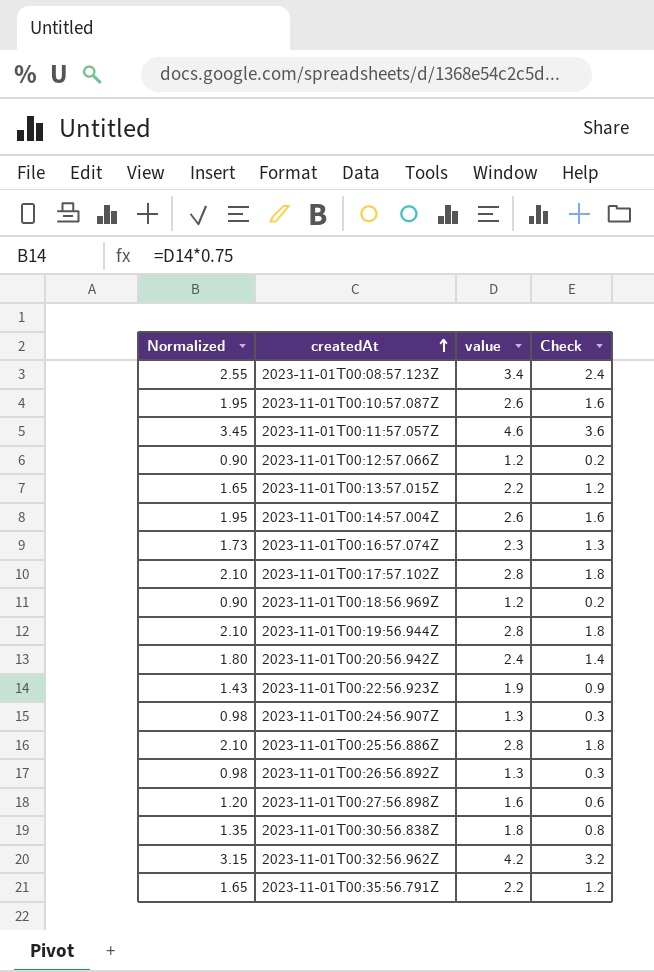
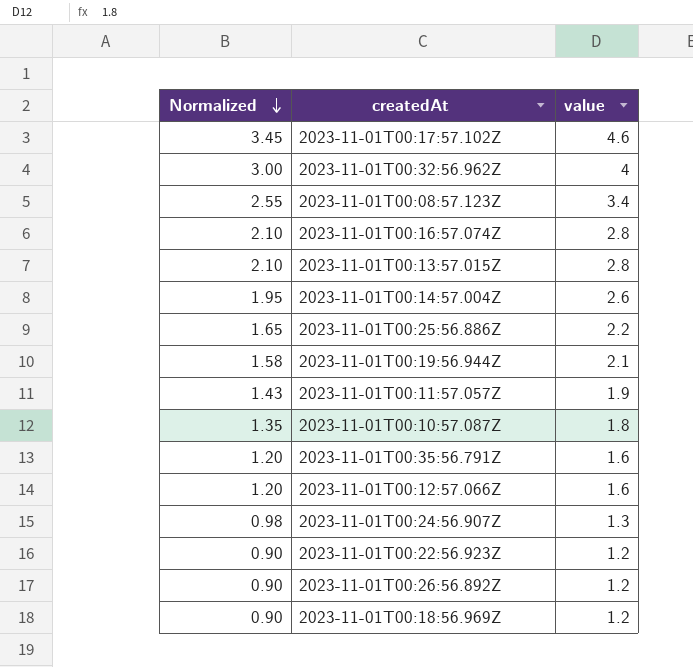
row order: createdAt ascending -> Normalized descending
column Check | formula: [value] - 1 -> none
row 2023-11-01T00:20:56.942Z: 1.80 | 2.4 | 1.4 -> none
row 2023-11-01T00:27:56.898Z: 1.20 | 1.6 | 0.6 -> none
row 2023-11-01T00:30:56.838Z: 1.35 | 1.8 | 0.8 -> none
2023-11-01T00:17:57.102Z | Normalized: 2.10 -> 3.45
2023-11-01T00:17:57.102Z | value: 2.8 -> 4.6
2023-11-01T00:32:56.962Z | Normalized: 3.15 -> 3.00
2023-11-01T00:32:56.962Z | value: 4.2 -> 4
2023-11-01T00:16:57.074Z | Normalized: 1.73 -> 2.10
2023-11-01T00:16:57.074Z | value: 2.3 -> 2.8
2023-11-01T00:13:57.015Z | Normalized: 1.65 -> 2.10
2023-11-01T00:13:57.015Z | value: 2.2 -> 2.8
2023-11-01T00:25:56.886Z | Normalized: 2.10 -> 1.65
2023-11-01T00:25:56.886Z | value: 2.8 -> 2.2
2023-11-01T00:19:56.944Z | Normalized: 2.10 -> 1.58
2023-11-01T00:19:56.944Z | value: 2.8 -> 2.1
2023-11-01T00:11:57.057Z | Normalized: 3.45 -> 1.43
2023-11-01T00:11:57.057Z | value: 4.6 -> 1.9
2023-11-01T00:10:57.087Z | Normalized: 1.95 -> 1.35
2023-11-01T00:10:57.087Z | value: 2.6 -> 1.8
2023-11-01T00:35:56.791Z | Normalized: 1.65 -> 1.20
2023-11-01T00:35:56.791Z | value: 2.2 -> 1.6
2023-11-01T00:12:57.066Z | Normalized: 0.90 -> 1.20
2023-11-01T00:12:57.066Z | value: 1.2 -> 1.6
2023-11-01T00:22:56.923Z | Normalized: 1.43 -> 0.90
2023-11-01T00:22:56.923Z | value: 1.9 -> 1.2
2023-11-01T00:26:56.892Z | Normalized: 0.98 -> 0.90
2023-11-01T00:26:56.892Z | value: 1.3 -> 1.2

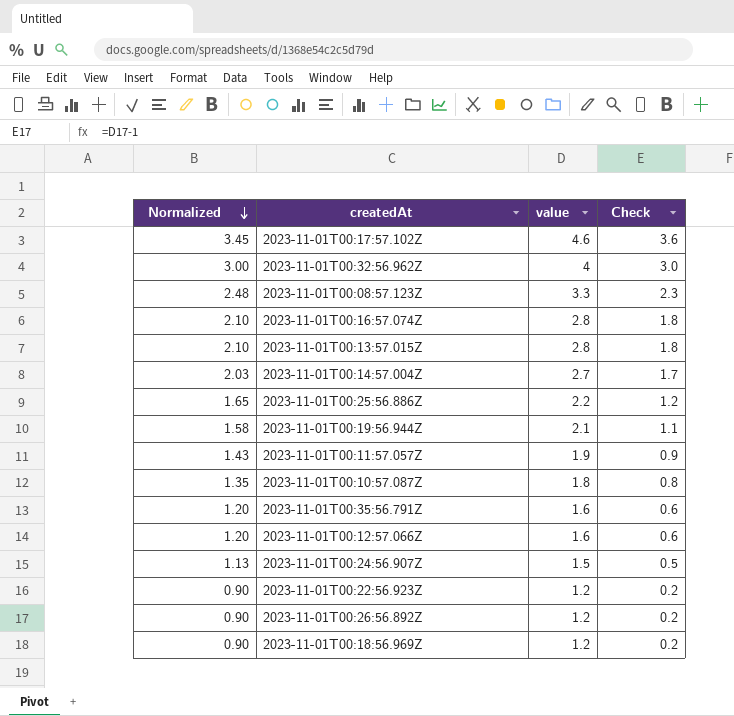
column Check | formula: none -> [value] - 1
2023-11-01T00:08:57.123Z | Normalized: 2.55 -> 2.48
2023-11-01T00:08:57.123Z | value: 3.4 -> 3.3
2023-11-01T00:14:57.004Z | Normalized: 1.95 -> 2.03
2023-11-01T00:14:57.004Z | value: 2.6 -> 2.7
2023-11-01T00:24:56.907Z | Normalized: 0.98 -> 1.13
2023-11-01T00:24:56.907Z | value: 1.3 -> 1.5

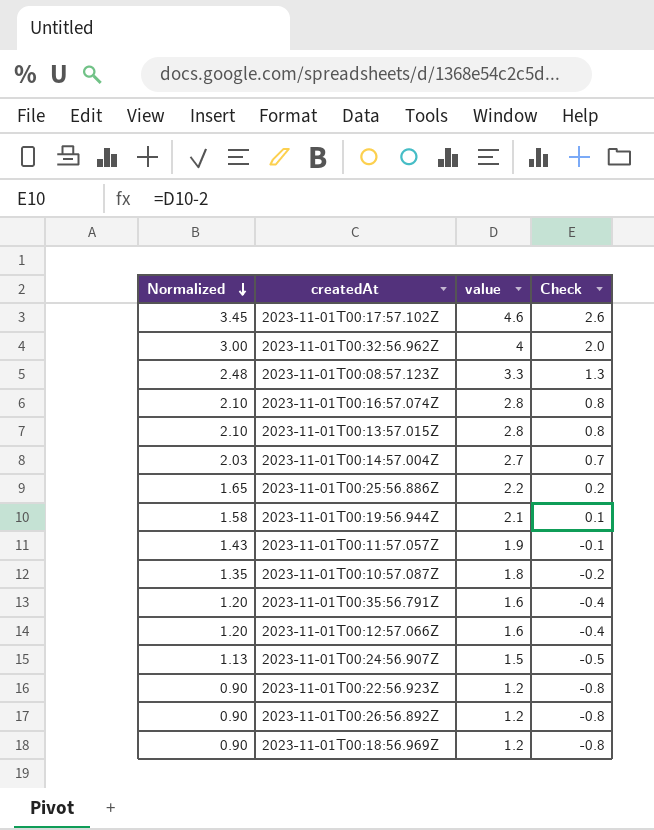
column Check | formula: [value] - 1 -> [value] - 2

